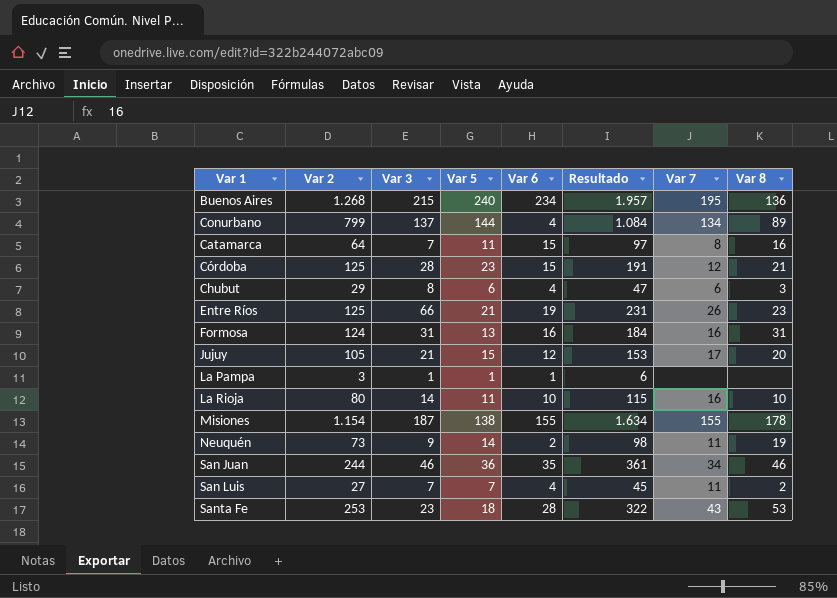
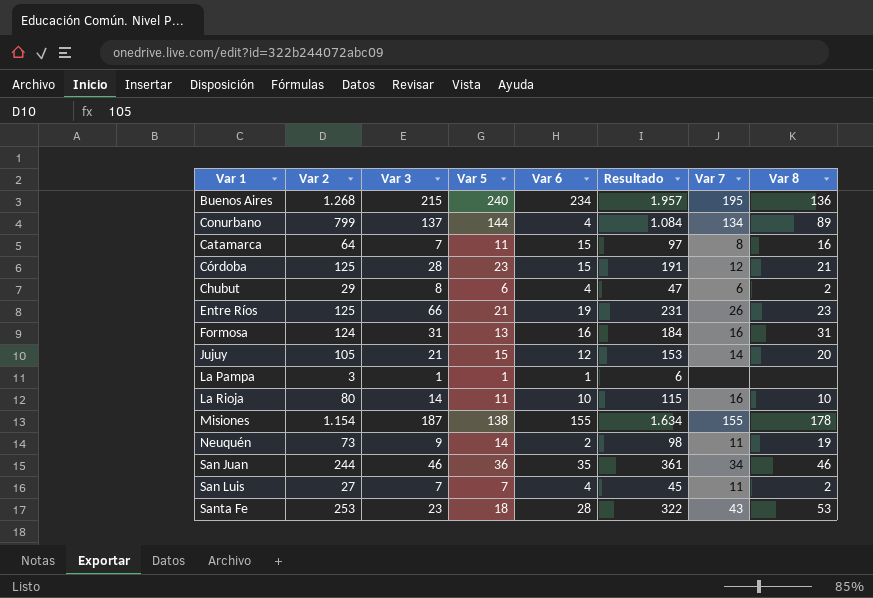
Chubut | Var 8: 3 -> 2
Jujuy | Var 7: 17 -> 14

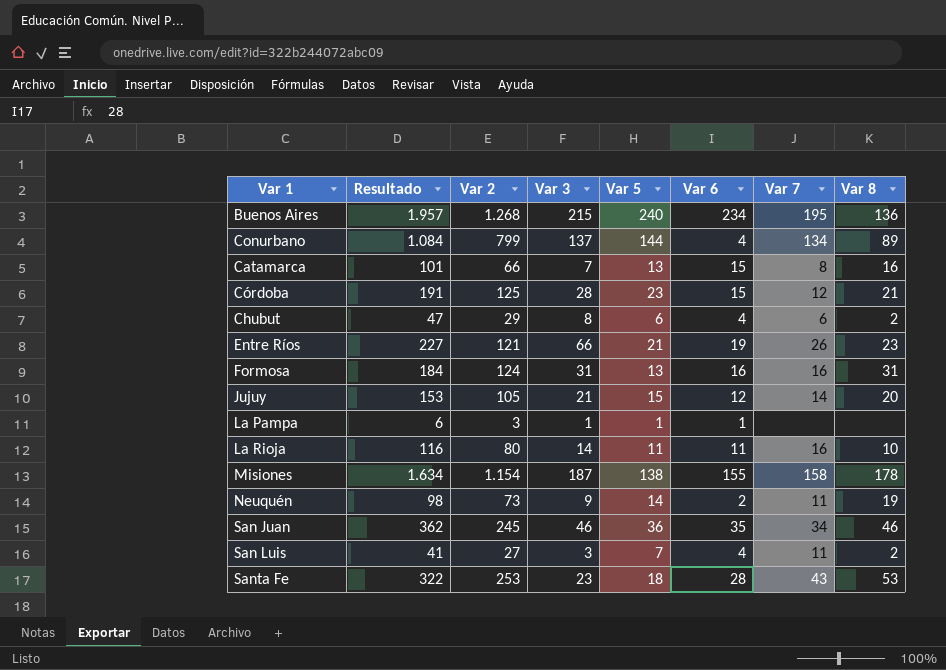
column Resultado | position: 6 -> 2
Catamarca | Resultado: 97 -> 101
Catamarca | Var 2: 64 -> 66
Catamarca | Var 5: 11 -> 13
Entre Ríos | Resultado: 231 -> 227
Entre Ríos | Var 2: 125 -> 121
La Rioja | Resultado: 115 -> 116
La Rioja | Var 6: 10 -> 11
Misiones | Var 7: 155 -> 158
San Juan | Resultado: 361 -> 362
San Juan | Var 2: 244 -> 245
San Luis | Resultado: 45 -> 41
San Luis | Var 3: 7 -> 3

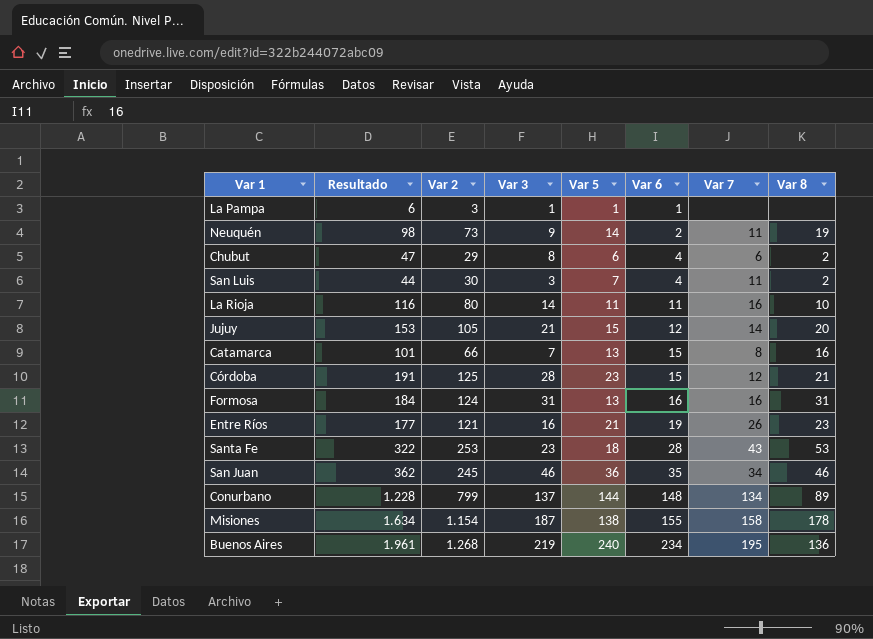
row order: none -> Var 6 ascending
San Luis | Resultado: 41 -> 44
San Luis | Var 2: 27 -> 30
Entre Ríos | Resultado: 227 -> 177
Entre Ríos | Var 3: 66 -> 16
Conurbano | Resultado: 1.084 -> 1.228
Conurbano | Var 6: 4 -> 148
Buenos Aires | Resultado: 1.957 -> 1.961
Buenos Aires | Var 3: 215 -> 219

